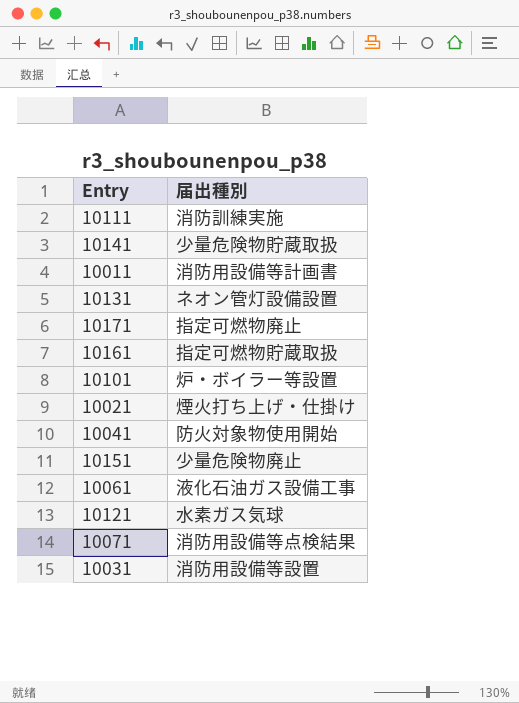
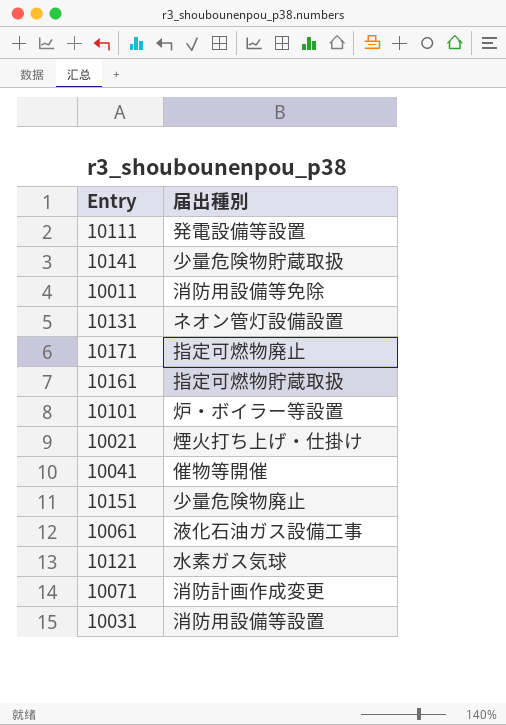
10111 | 届出種別: 消防訓練実施 -> 発電設備等設置
10011 | 届出種別: 消防用設備等計画書 -> 消防用設備等免除
10041 | 届出種別: 防火対象物使用開始 -> 催物等開催
10071 | 届出種別: 消防用設備等点検結果 -> 消防計画作成変更

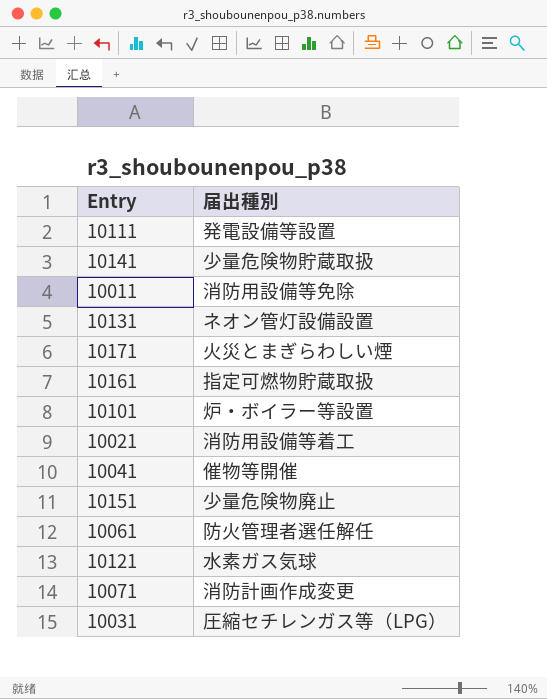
10171 | 届出種別: 指定可燃物廃止 -> 火災とまぎらわしい煙
10021 | 届出種別: 煙火打ち上げ・仕掛け -> 消防用設備等着工
10061 | 届出種別: 液化石油ガス設備工事 -> 防火管理者選任解任
10031 | 届出種別: 消防用設備等設置 -> 圧縮セチレンガス等（LPG）

